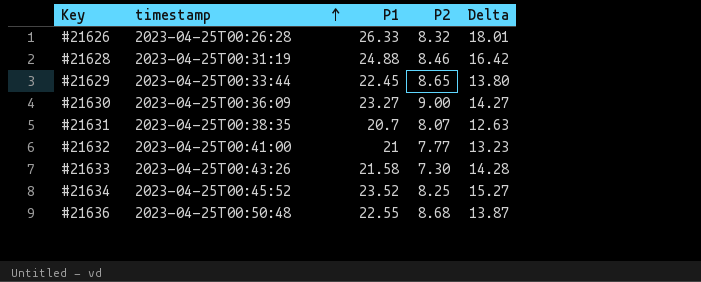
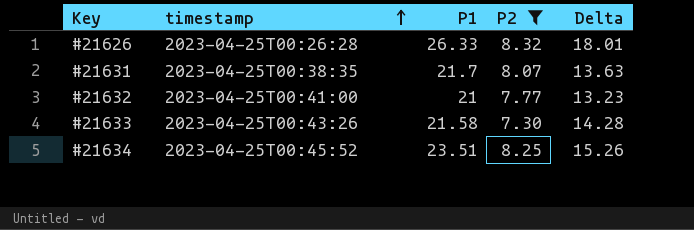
filter: none -> P2 <= 8.32
#21631 | P1: 20.7 -> 21.7
#21631 | Delta: 12.63 -> 13.63
#21634 | P1: 23.52 -> 23.51
#21634 | Delta: 15.27 -> 15.26

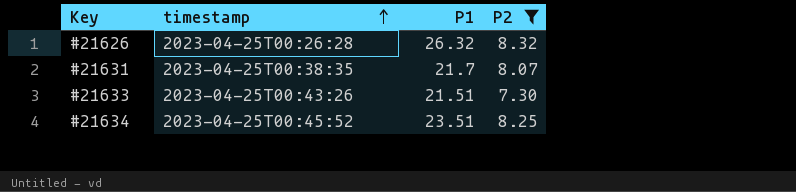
column Delta | formula: [P1] - [P2] -> none
row #21632: 2023-04-25T00:41:00 | 21 | 7.77 | 13.23 -> none
#21626 | P1: 26.33 -> 26.32
#21633 | P1: 21.58 -> 21.51

